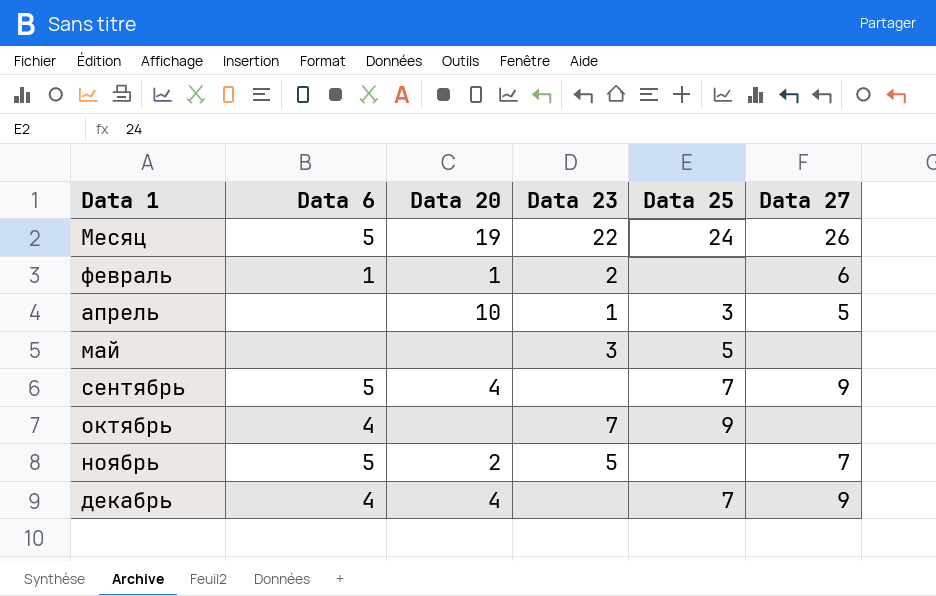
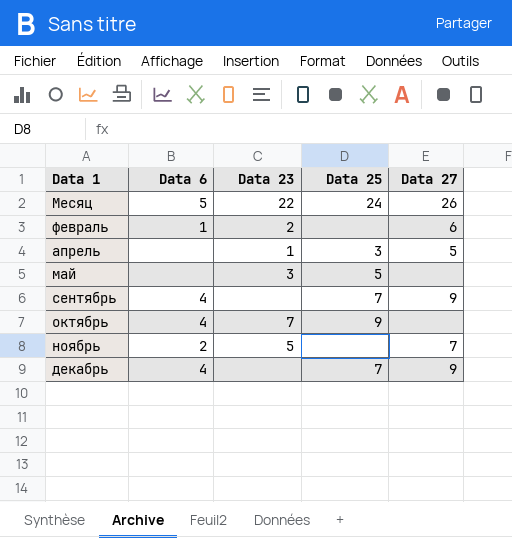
column Data 20 | position: 3 -> none
сентябрь | Data 6: 5 -> 4
ноябрь | Data 6: 5 -> 2

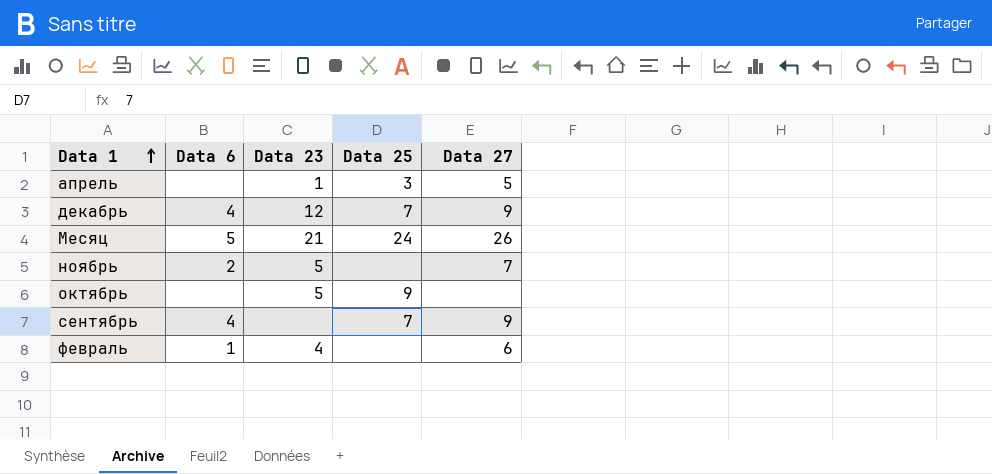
row order: none -> Data 1 ascending
row май: none | 3 | 5 | none -> none
декабрь | Data 23: none -> 12
Месяц | Data 23: 22 -> 21
октябрь | Data 6: 4 -> none
октябрь | Data 23: 7 -> 5
февраль | Data 23: 2 -> 4

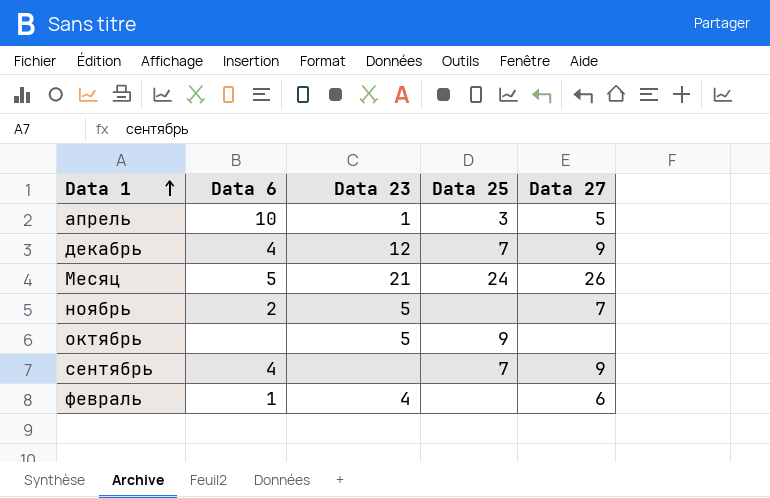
апрель | Data 6: none -> 10

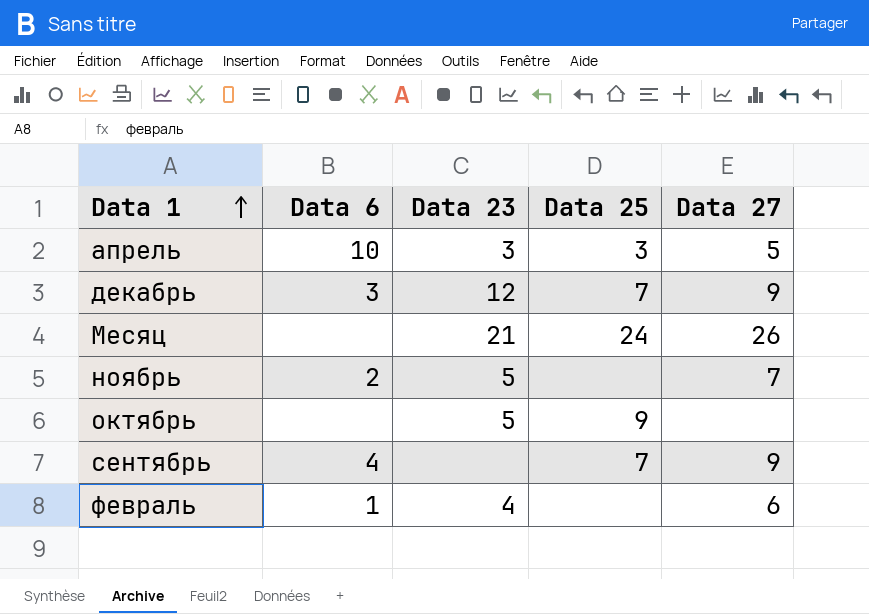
апрель | Data 23: 1 -> 3
декабрь | Data 6: 4 -> 3
Месяц | Data 6: 5 -> none

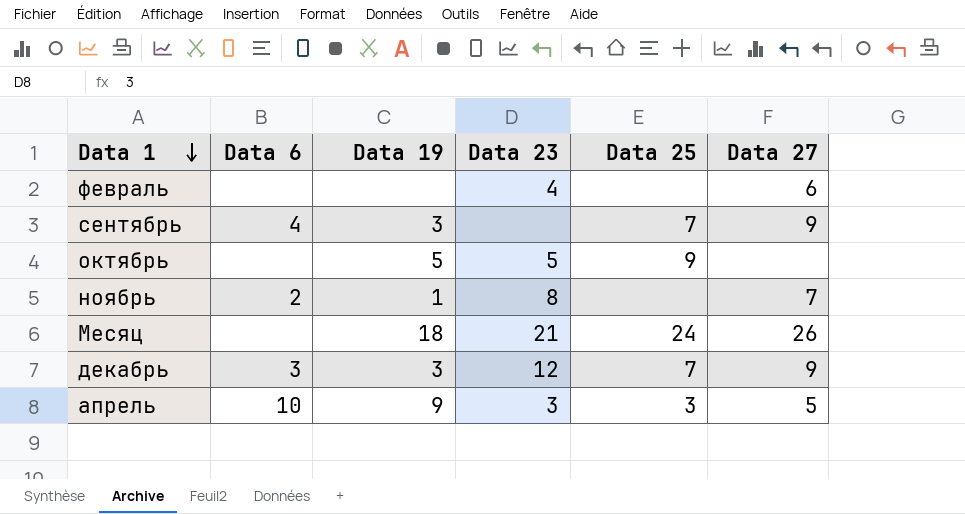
row order: Data 1 ascending -> Data 1 descending
column Data 19 | position: none -> 3
февраль | Data 6: 1 -> none
ноябрь | Data 23: 5 -> 8

